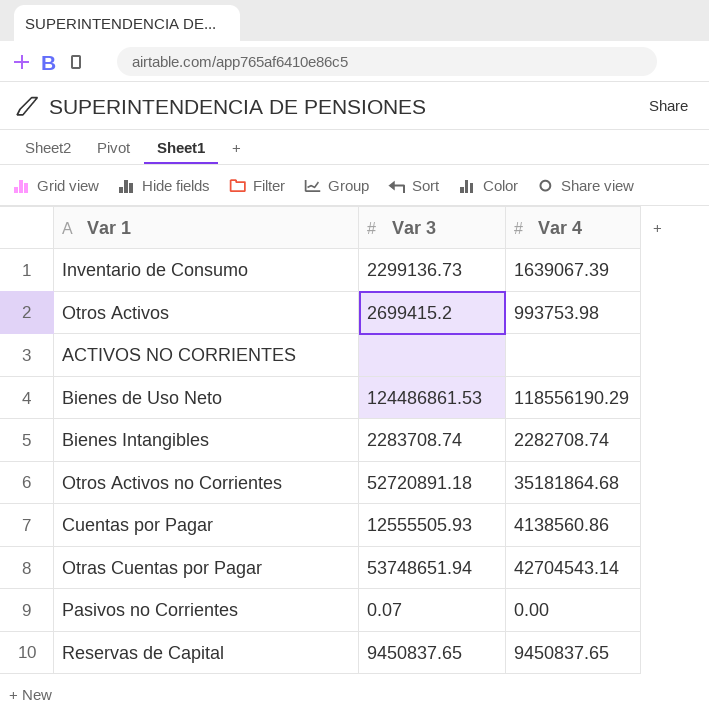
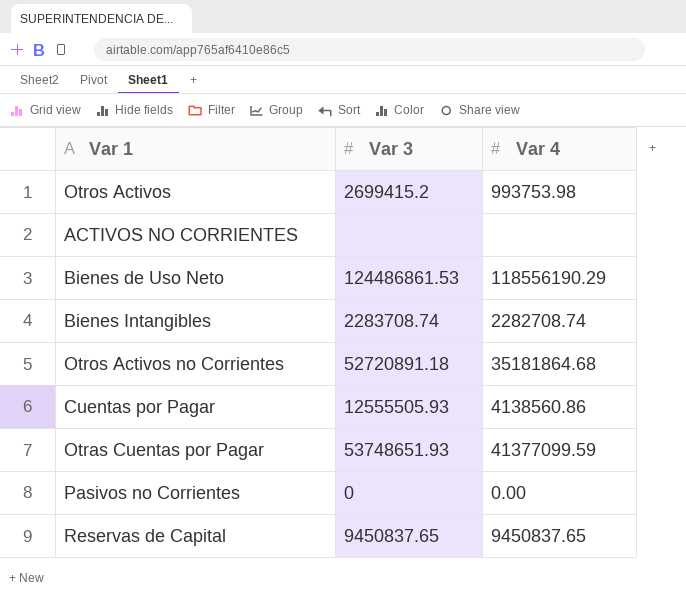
row Inventario de Consumo: 2299136.73 | 1639067.39 -> none
Otras Cuentas por Pagar | Var 3: 53748651.94 -> 53748651.93
Otras Cuentas por Pagar | Var 4: 42704543.14 -> 41377099.59
Pasivos no Corrientes | Var 3: 0.07 -> 0

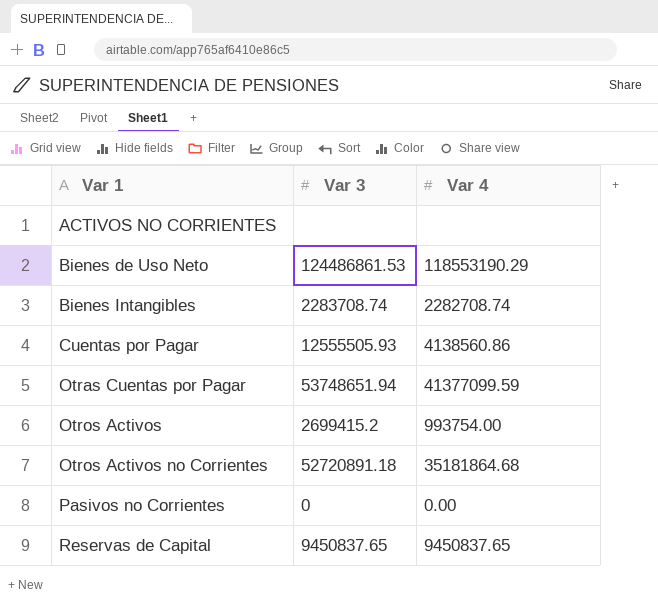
row order: none -> Var 1 ascending
Bienes de Uso Neto | Var 4: 118556190.29 -> 118553190.29
Otras Cuentas por Pagar | Var 3: 53748651.93 -> 53748651.94
Otros Activos | Var 4: 993753.98 -> 993754.00

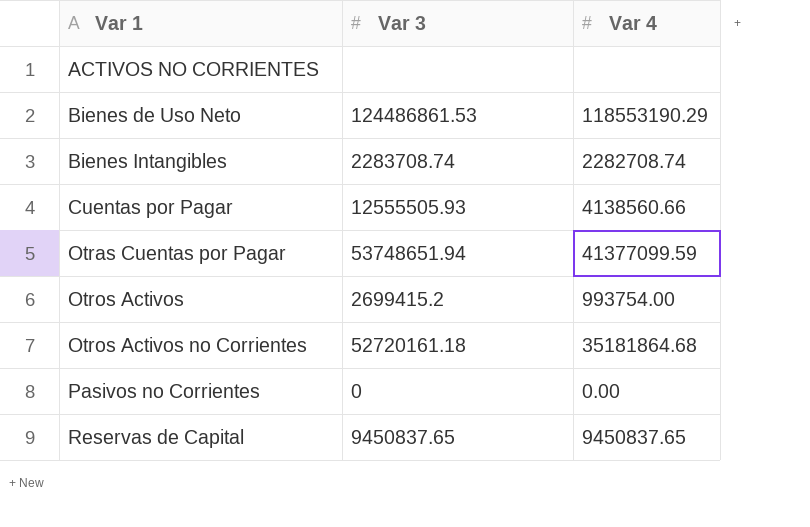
Cuentas por Pagar | Var 4: 4138560.86 -> 4138560.66
Otros Activos no Corrientes | Var 3: 52720891.18 -> 52720161.18

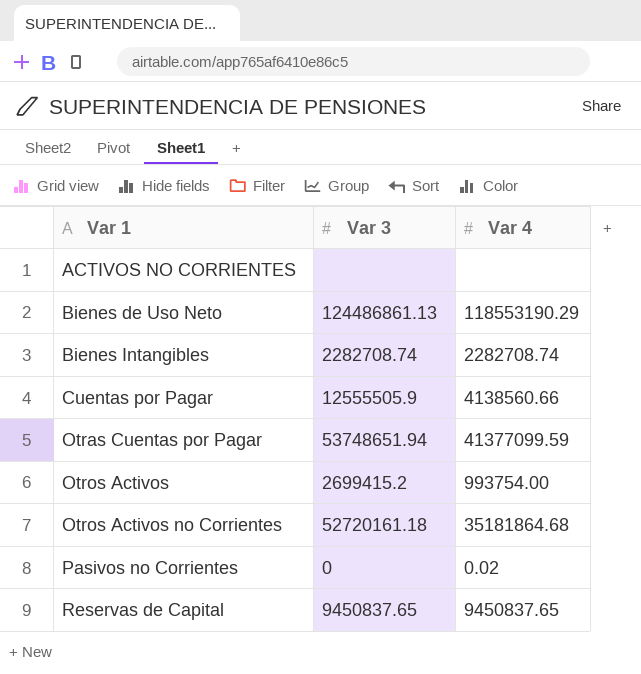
Bienes de Uso Neto | Var 3: 124486861.53 -> 124486861.13
Bienes Intangibles | Var 3: 2283708.74 -> 2282708.74
Cuentas por Pagar | Var 3: 12555505.93 -> 12555505.9
Pasivos no Corrientes | Var 4: 0.00 -> 0.02

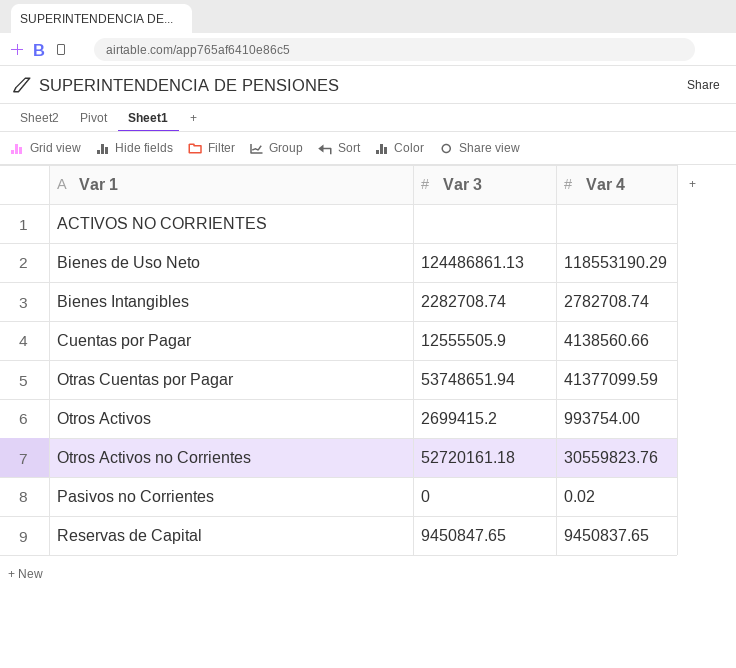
Bienes Intangibles | Var 4: 2282708.74 -> 2782708.74
Otros Activos no Corrientes | Var 4: 35181864.68 -> 30559823.76
Reservas de Capital | Var 3: 9450837.65 -> 9450847.65

